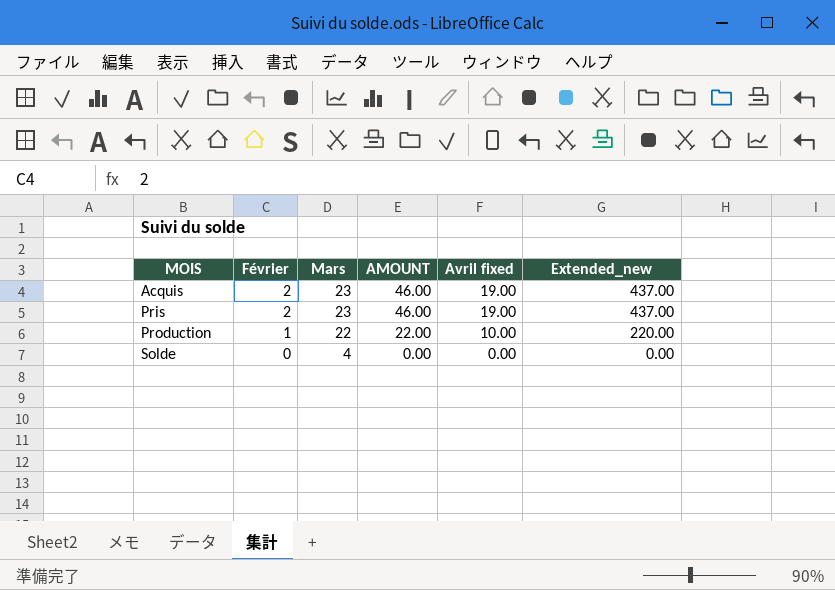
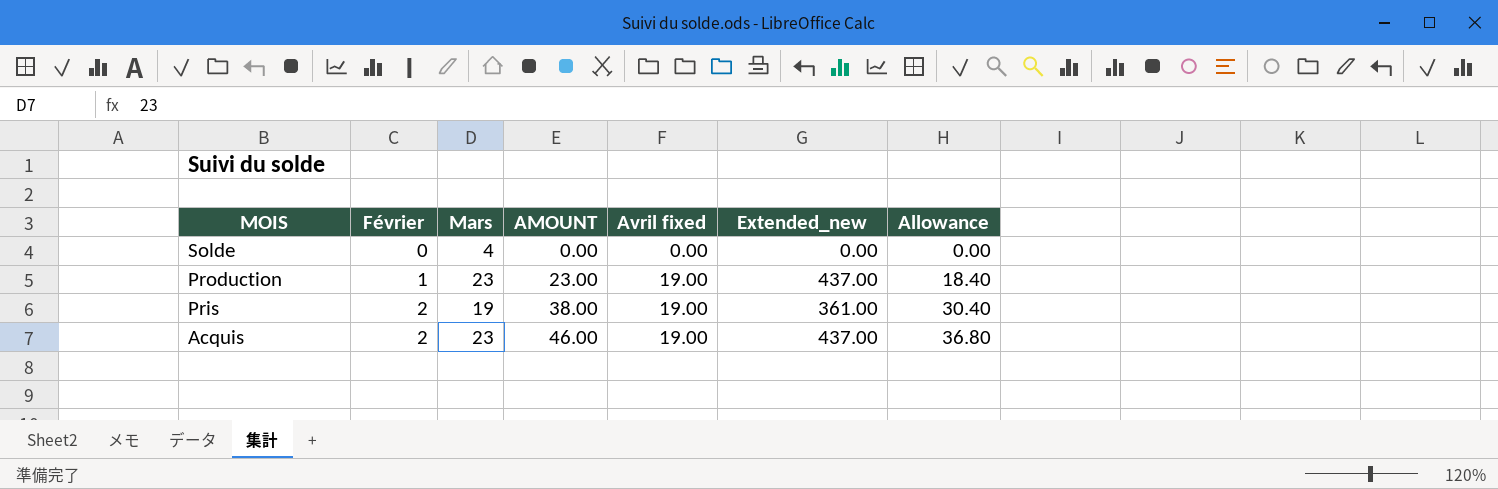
row order: MOIS ascending -> MOIS descending
column Allowance | formula: none -> [AMOUNT] * 0.8
Production | Mars: 22 -> 23
Production | AMOUNT: 22.00 -> 23.00
Production | Avril fixed: 10.00 -> 19.00
Production | Extended_new: 220.00 -> 437.00
Pris | Mars: 23 -> 19
Pris | AMOUNT: 46.00 -> 38.00
Pris | Extended_new: 437.00 -> 361.00

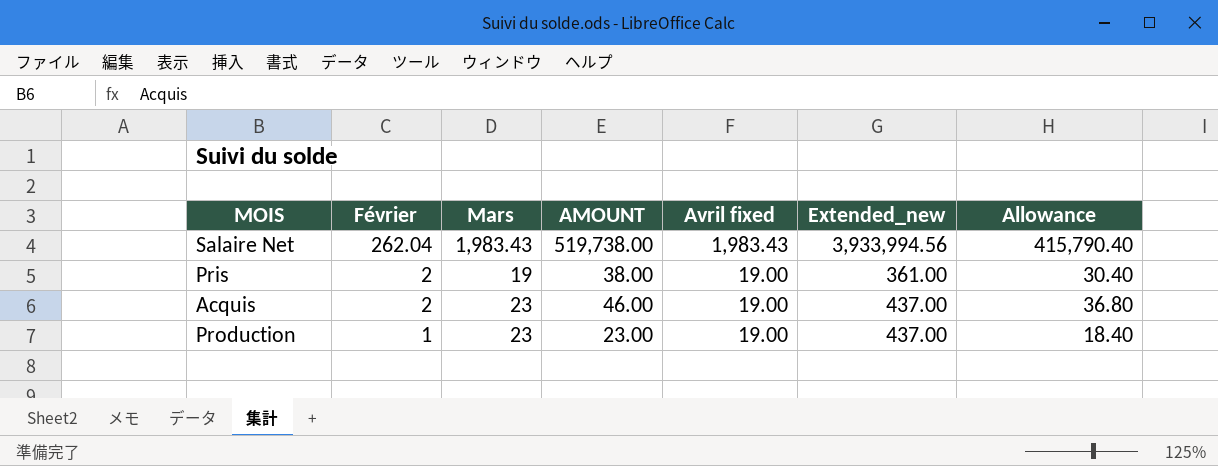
row order: MOIS descending -> Février descending
row Solde: 0 | 4 | 0.00 | 0.00 | 0.00 | 0.00 -> none
row Salaire Net: none -> 262.04 | 1,983.43 | 519,738.00 | 1,983.43 | 3,933,994.56 | 415,790.40

